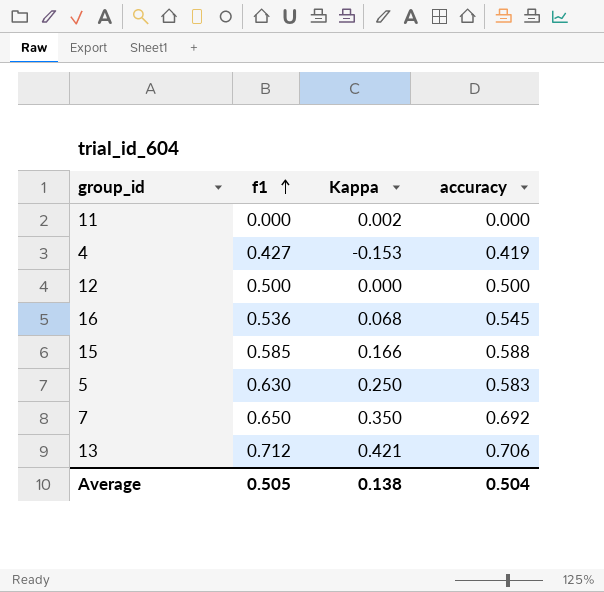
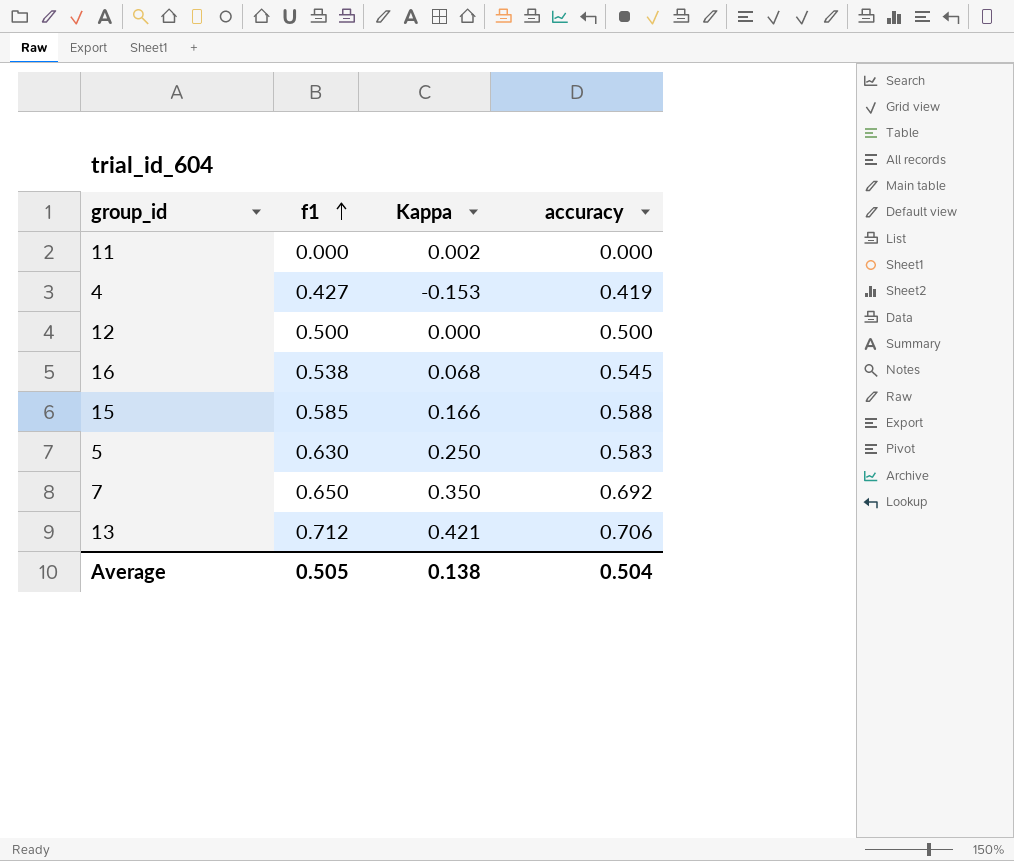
16 | f1: 0.536 -> 0.538

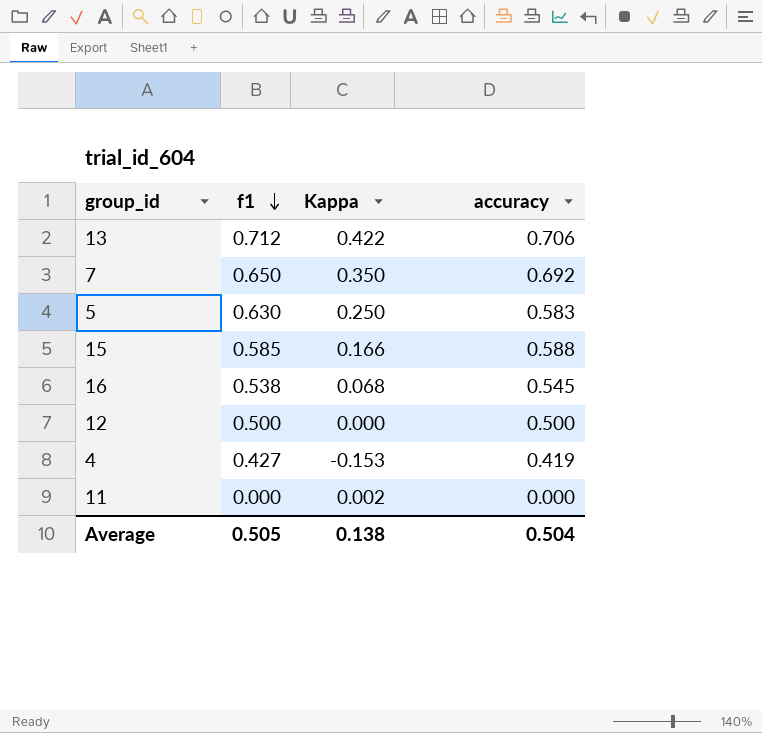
row order: f1 ascending -> f1 descending
13 | Kappa: 0.421 -> 0.422

